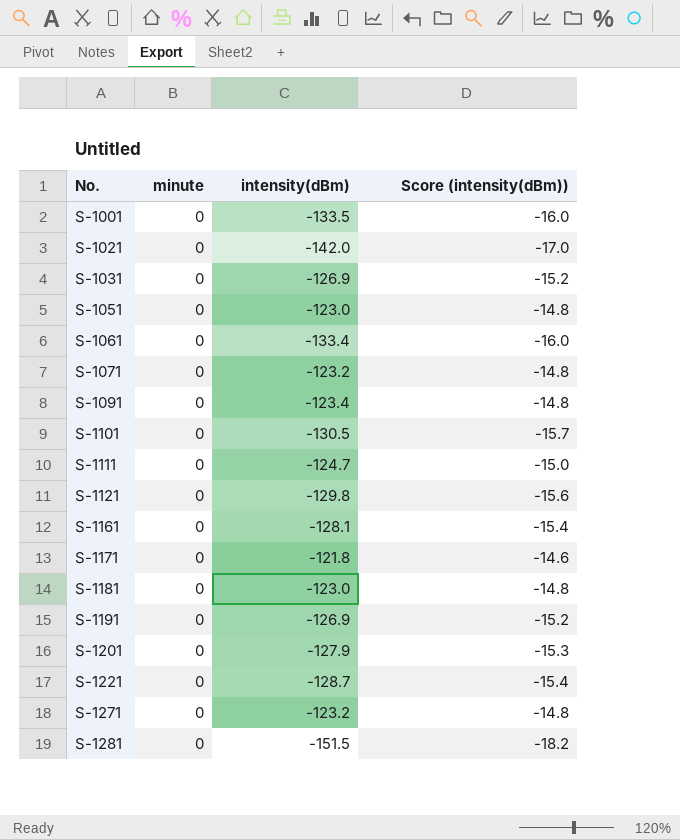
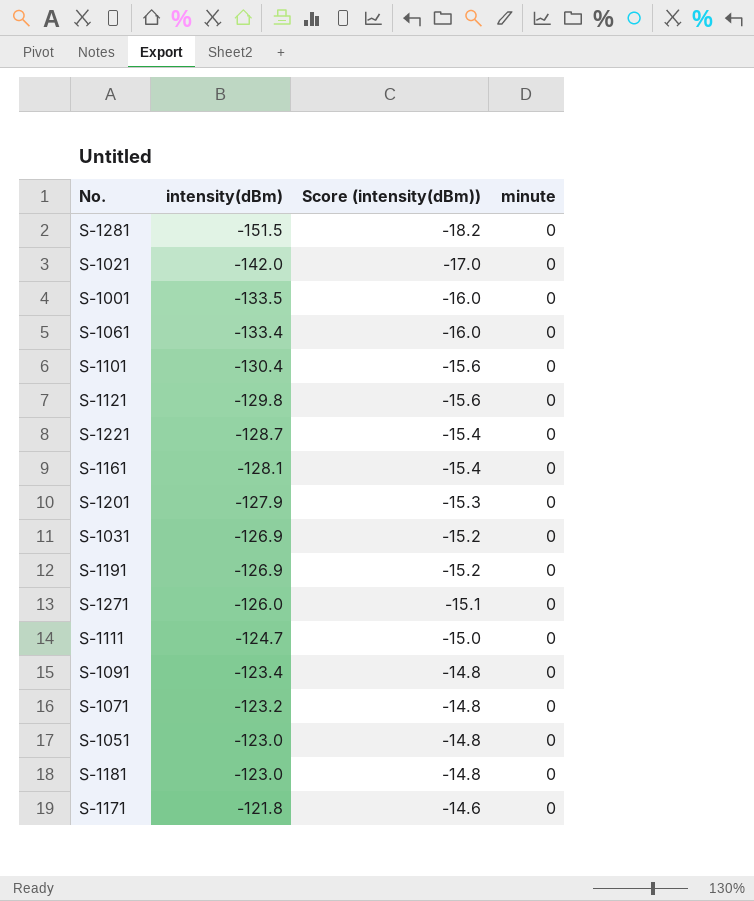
row order: No. ascending -> intensity(dBm) ascending
column minute | position: 2 -> 4
S-1101 | intensity(dBm): -130.5 -> -130.4
S-1101 | Score (intensity(dBm)): -15.7 -> -15.6
S-1271 | intensity(dBm): -123.2 -> -126.0
S-1271 | Score (intensity(dBm)): -14.8 -> -15.1

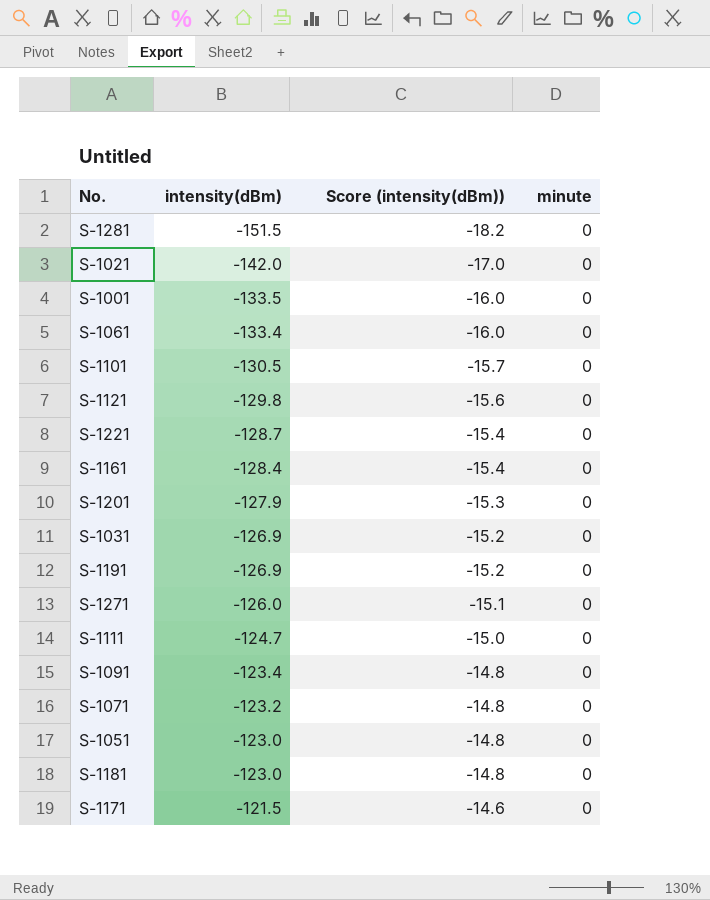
S-1101 | intensity(dBm): -130.4 -> -130.5
S-1101 | Score (intensity(dBm)): -15.6 -> -15.7
S-1161 | intensity(dBm): -128.1 -> -128.4
S-1171 | intensity(dBm): -121.8 -> -121.5

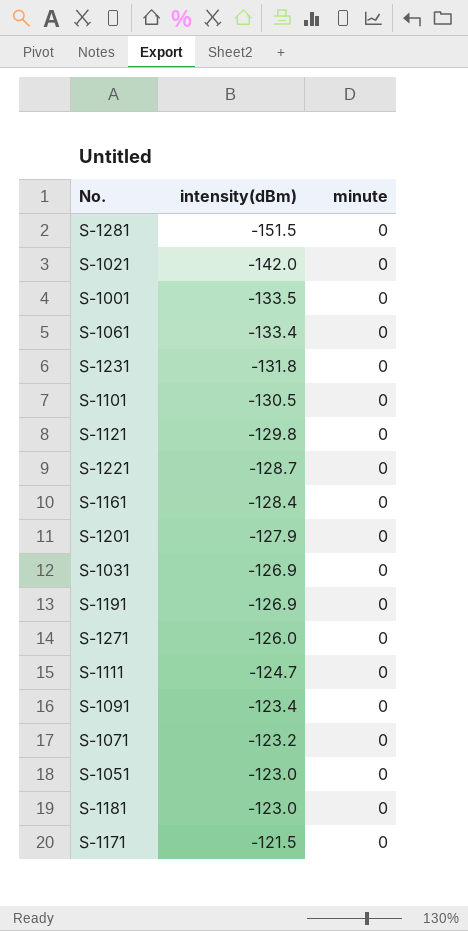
column Score (intensity(dBm)) | formula: [intensity(dBm)] * 0.12 -> none
row S-1231: none -> -131.8 | 0

